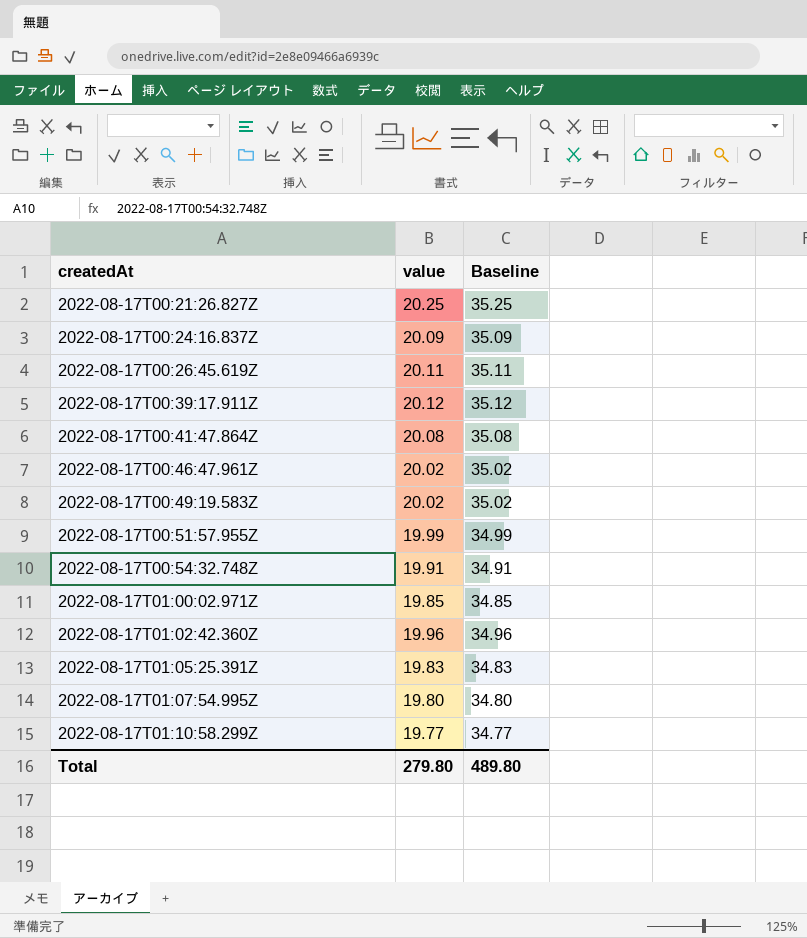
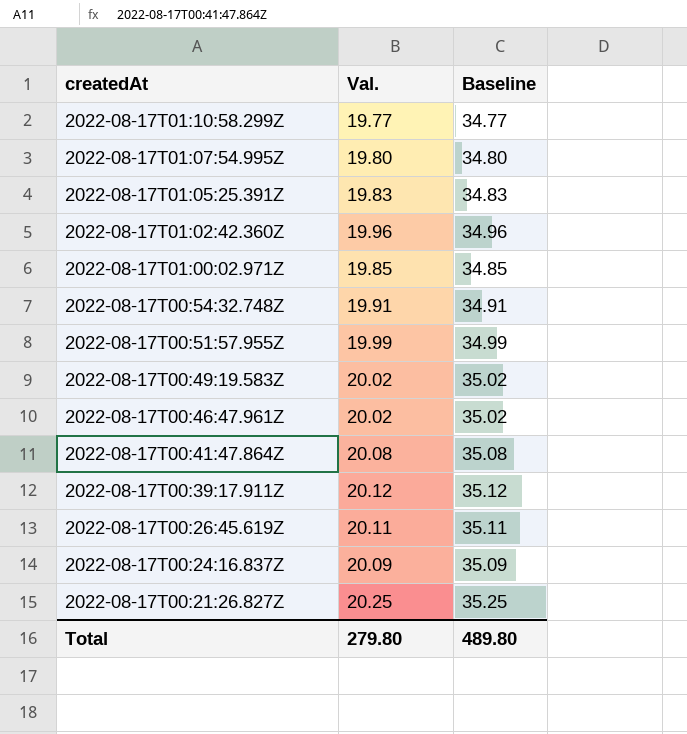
row order: createdAt ascending -> createdAt descending
column name: value -> Val.

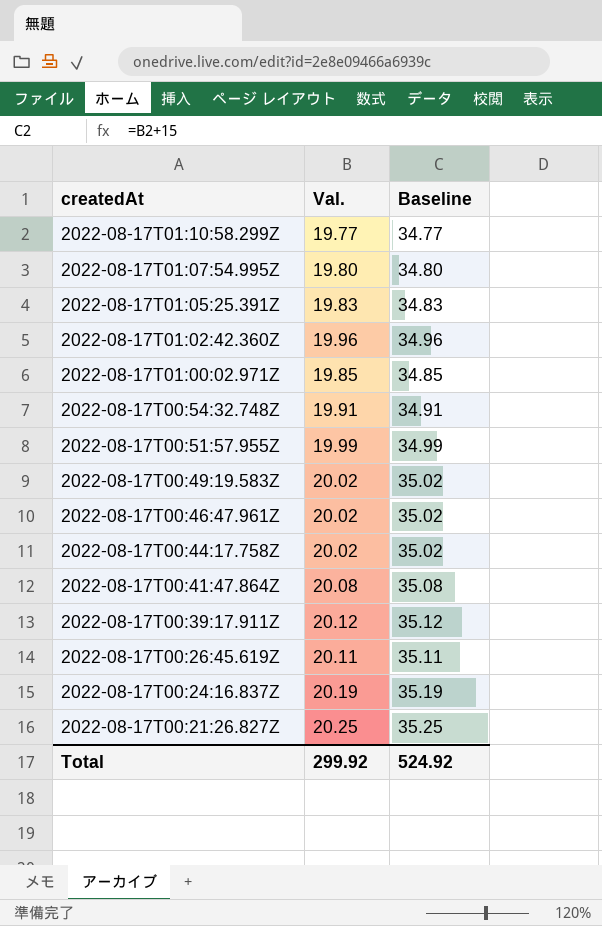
row 2022-08-17T00:44:17.758Z: none -> 20.02 | 35.02
2022-08-17T00:24:16.837Z | Val.: 20.09 -> 20.19
2022-08-17T00:24:16.837Z | Baseline: 35.09 -> 35.19
Total | Val.: 279.80 -> 299.92
Total | Baseline: 489.80 -> 524.92

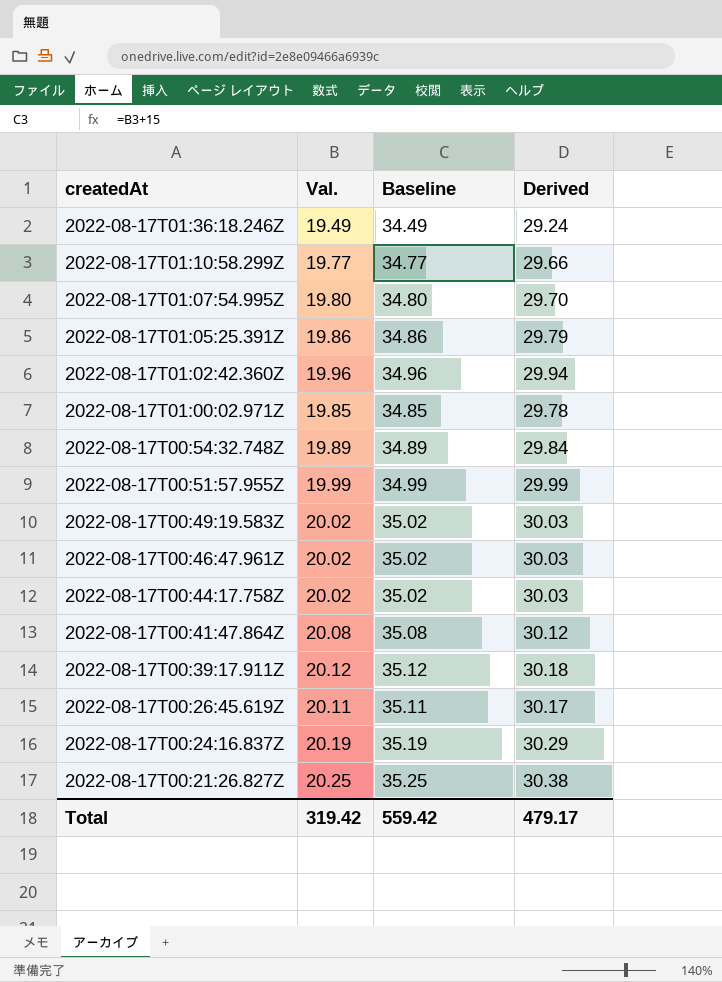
column Derived | formula: none -> [Val.] * 1.5
row 2022-08-17T01:36:18.246Z: none -> 19.49 | 34.49 | 29.24
2022-08-17T01:05:25.391Z | Val.: 19.83 -> 19.86
2022-08-17T01:05:25.391Z | Baseline: 34.83 -> 34.86
2022-08-17T00:54:32.748Z | Val.: 19.91 -> 19.89
2022-08-17T00:54:32.748Z | Baseline: 34.91 -> 34.89
Total | Val.: 299.92 -> 319.42
Total | Baseline: 524.92 -> 559.42

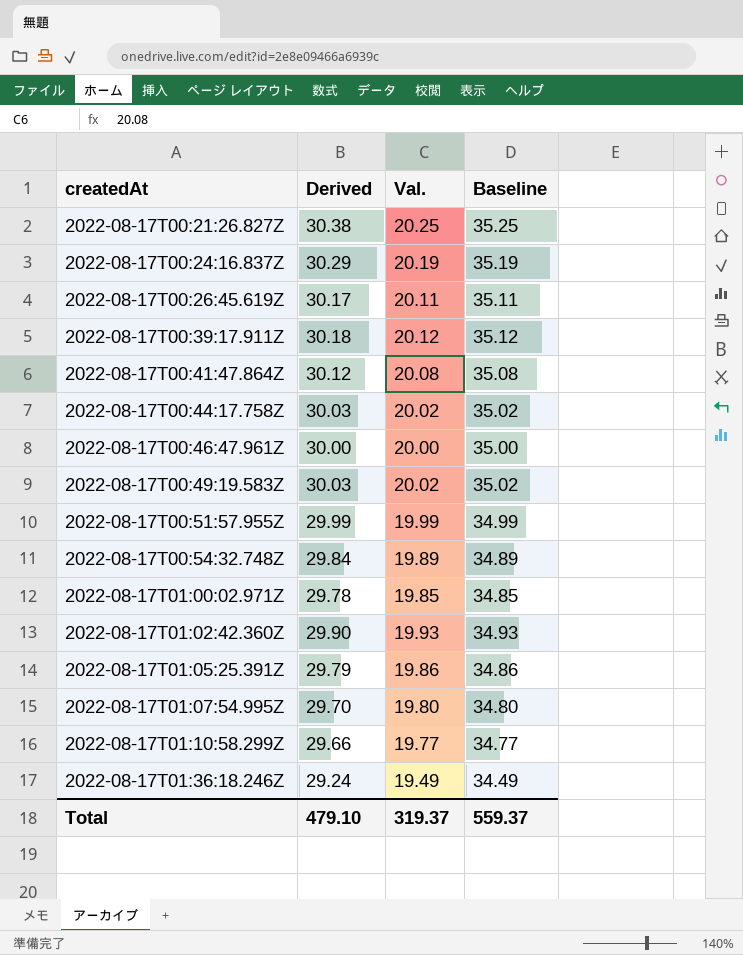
row order: createdAt descending -> createdAt ascending
column Derived | position: 4 -> 2
2022-08-17T00:46:47.961Z | Derived: 30.03 -> 30.00
2022-08-17T00:46:47.961Z | Val.: 20.02 -> 20.00
2022-08-17T00:46:47.961Z | Baseline: 35.02 -> 35.00
2022-08-17T01:02:42.360Z | Derived: 29.94 -> 29.90
2022-08-17T01:02:42.360Z | Val.: 19.96 -> 19.93
2022-08-17T01:02:42.360Z | Baseline: 34.96 -> 34.93
Total | Derived: 479.17 -> 479.10
Total | Val.: 319.42 -> 319.37
Total | Baseline: 559.42 -> 559.37

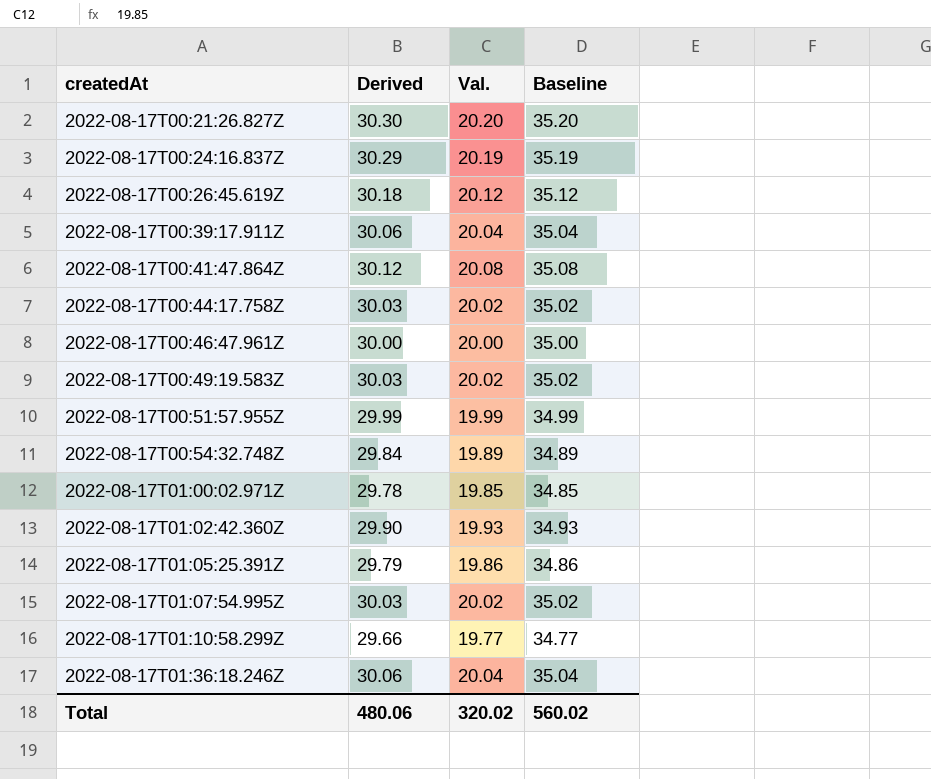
2022-08-17T00:21:26.827Z | Derived: 30.38 -> 30.30
2022-08-17T00:21:26.827Z | Val.: 20.25 -> 20.20
2022-08-17T00:21:26.827Z | Baseline: 35.25 -> 35.20
2022-08-17T00:26:45.619Z | Derived: 30.17 -> 30.18
2022-08-17T00:26:45.619Z | Val.: 20.11 -> 20.12
2022-08-17T00:26:45.619Z | Baseline: 35.11 -> 35.12
2022-08-17T00:39:17.911Z | Derived: 30.18 -> 30.06
2022-08-17T00:39:17.911Z | Val.: 20.12 -> 20.04
2022-08-17T00:39:17.911Z | Baseline: 35.12 -> 35.04
2022-08-17T01:07:54.995Z | Derived: 29.70 -> 30.03
2022-08-17T01:07:54.995Z | Val.: 19.80 -> 20.02
2022-08-17T01:07:54.995Z | Baseline: 34.80 -> 35.02
2022-08-17T01:36:18.246Z | Derived: 29.24 -> 30.06
2022-08-17T01:36:18.246Z | Val.: 19.49 -> 20.04
2022-08-17T01:36:18.246Z | Baseline: 34.49 -> 35.04
Total | Derived: 479.10 -> 480.06
Total | Val.: 319.37 -> 320.02
Total | Baseline: 559.37 -> 560.02

